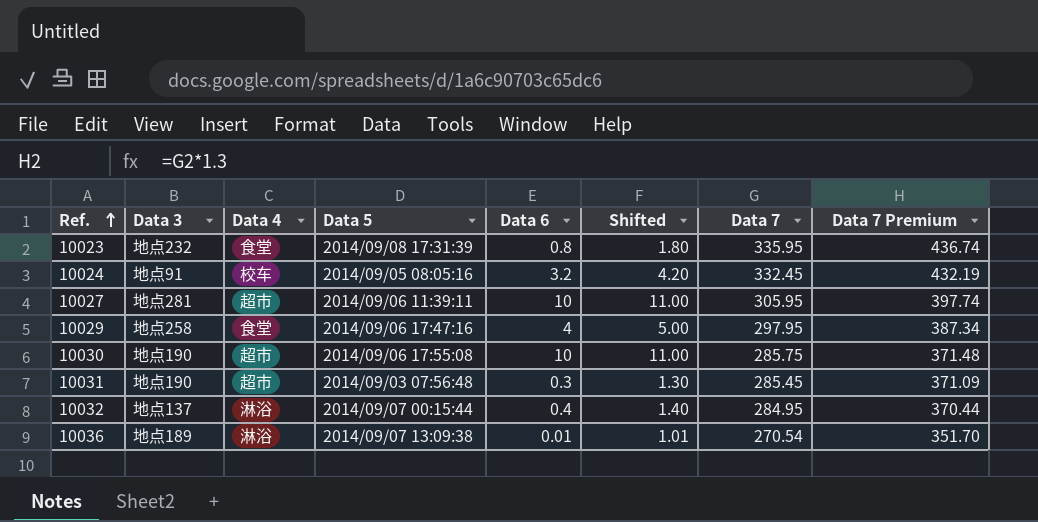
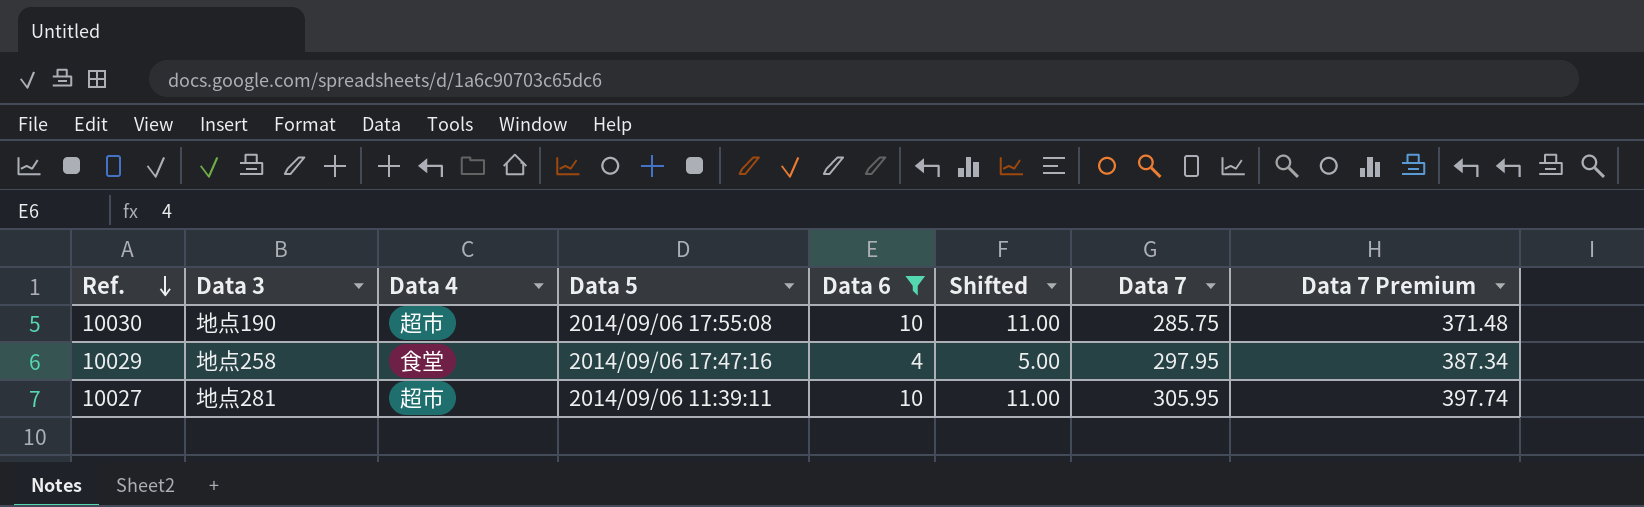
filter: none -> Data 6 >= 4
row order: Ref. ascending -> Ref. descending

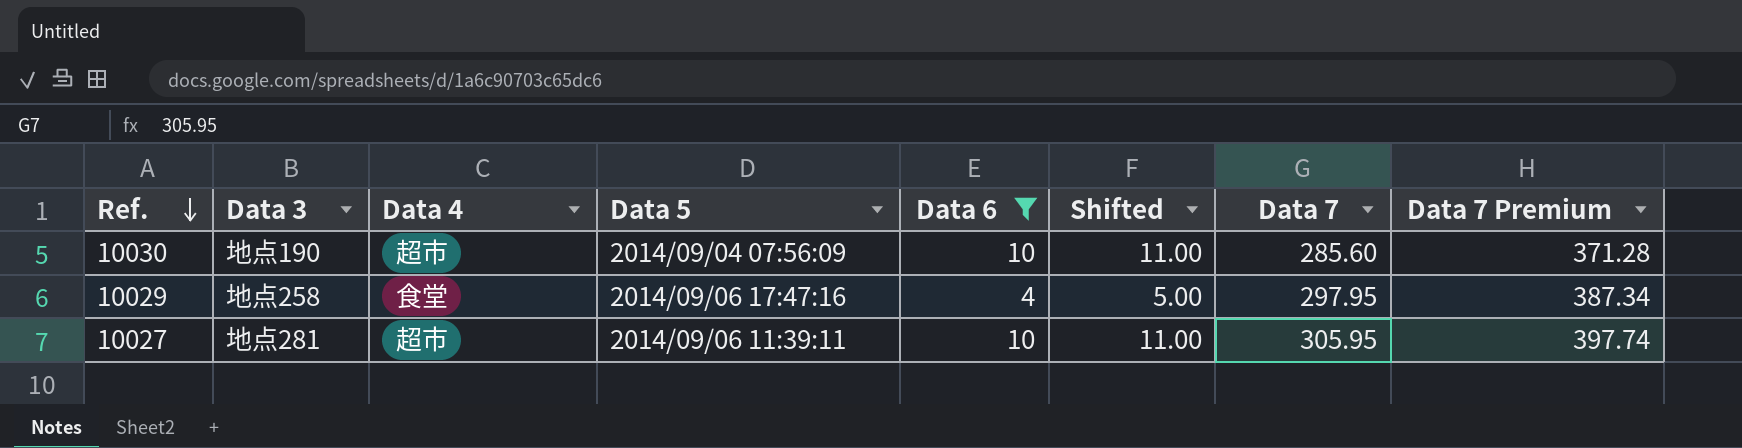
10030 | Data 5: 2014/09/06 17:55:08 -> 2014/09/04 07:56:09
10030 | Data 7: 285.75 -> 285.60
10030 | Data 7 Premium: 371.48 -> 371.28

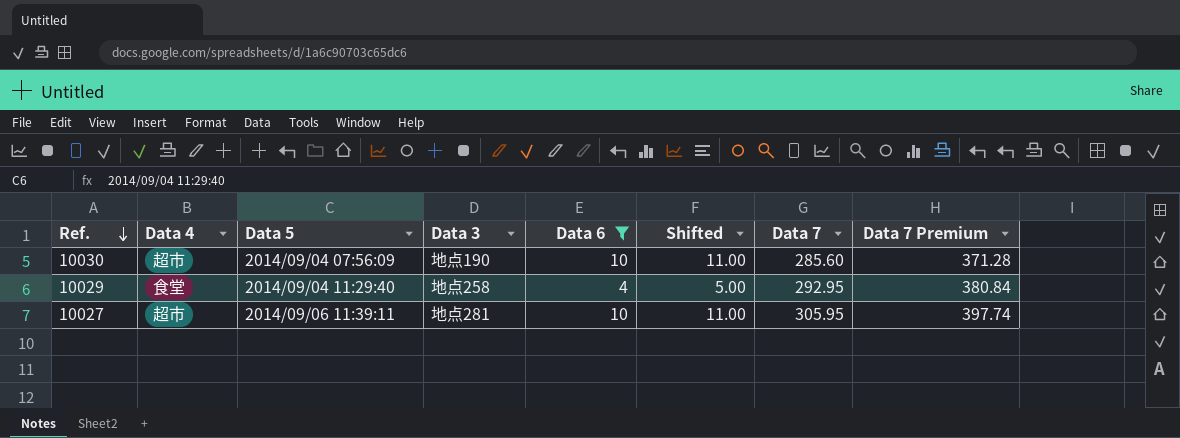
column Data 3 | position: 2 -> 4
10029 | Data 5: 2014/09/06 17:47:16 -> 2014/09/04 11:29:40
10029 | Data 7: 297.95 -> 292.95
10029 | Data 7 Premium: 387.34 -> 380.84

